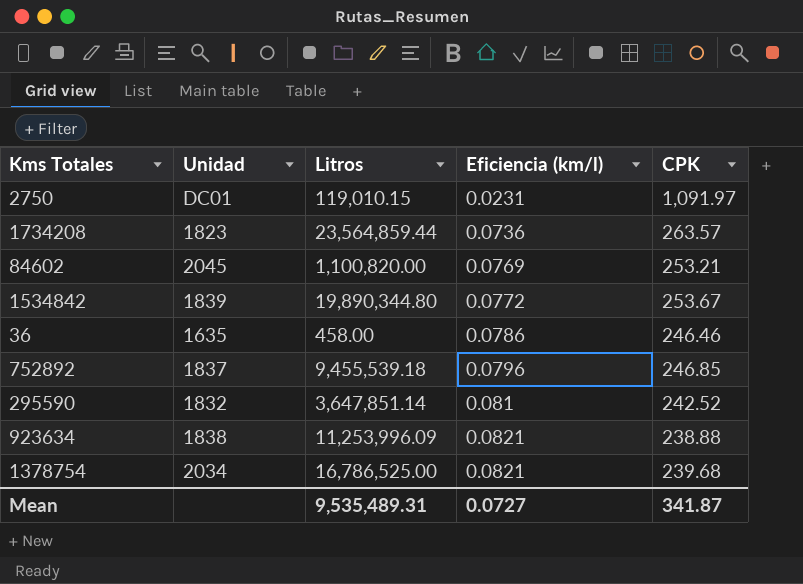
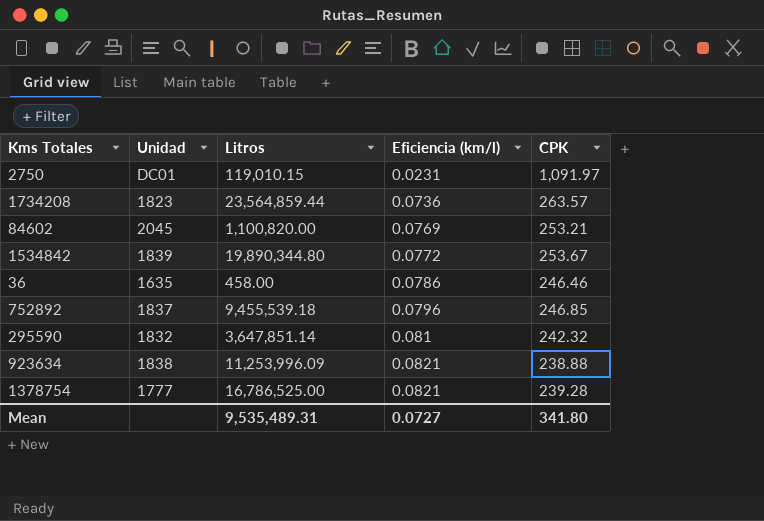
295590 | CPK: 242.52 -> 242.32
1378754 | Unidad: 2034 -> 1777
1378754 | CPK: 239.68 -> 239.28
Mean | CPK: 341.87 -> 341.80

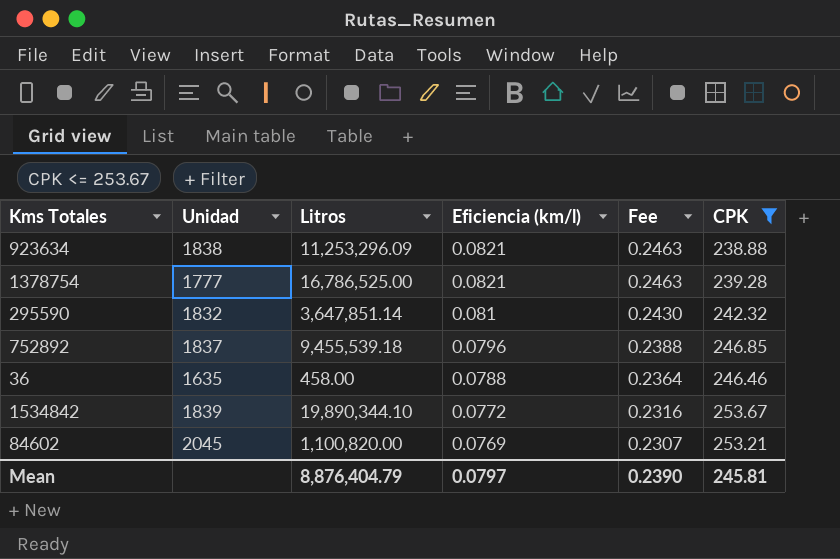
filter: none -> CPK <= 253.67
row order: Eficiencia (km/l) ascending -> Eficiencia (km/l) descending
column Fee | formula: none -> [Eficiencia (km/l)] * 3
923634 | Litros: 11,253,996.09 -> 11,253,296.09
36 | Eficiencia (km/l): 0.0786 -> 0.0788
1534842 | Litros: 19,890,344.80 -> 19,890,344.10
Mean | Litros: 9,535,489.31 -> 8,876,404.79
Mean | Eficiencia (km/l): 0.0727 -> 0.0797
Mean | CPK: 341.80 -> 245.81

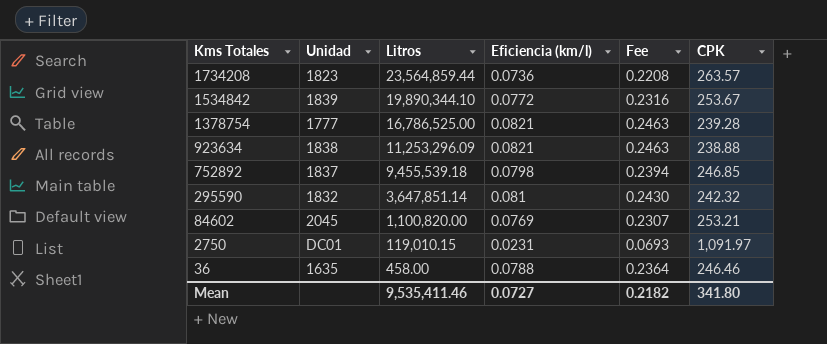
filter: CPK <= 253.67 -> none
row order: Eficiencia (km/l) descending -> Kms Totales descending
752892 | Eficiencia (km/l): 0.0796 -> 0.0798
752892 | Fee: 0.2388 -> 0.2394
Mean | Litros: 8,876,404.79 -> 9,535,411.46
Mean | Eficiencia (km/l): 0.0797 -> 0.0727
Mean | Fee: 0.2390 -> 0.2182
Mean | CPK: 245.81 -> 341.80

